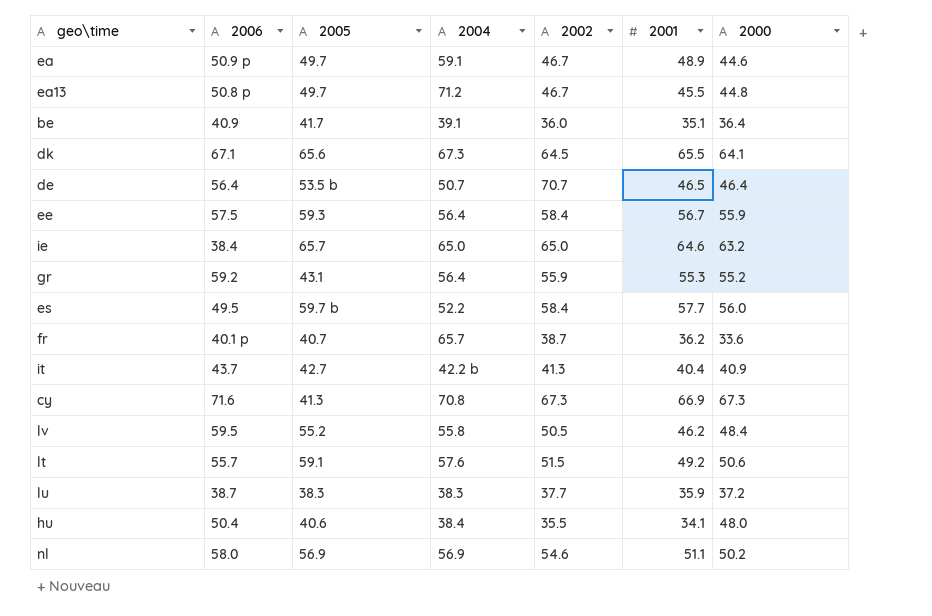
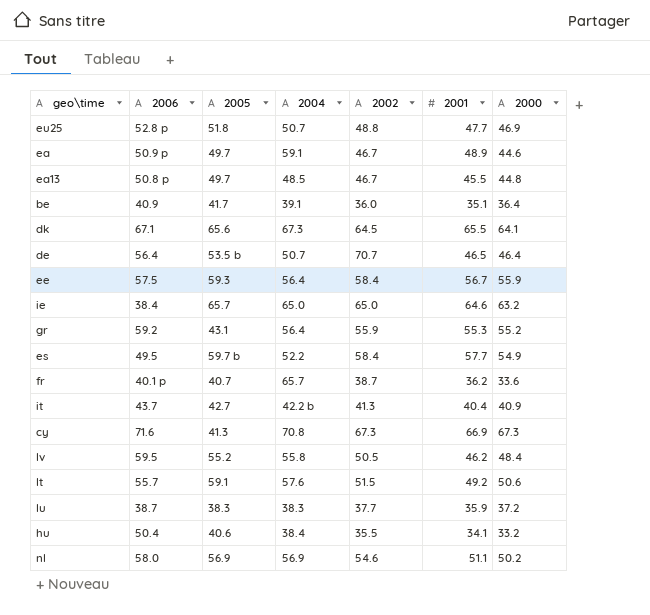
row eu25: none -> 52.8 p | 51.8 | 50.7 | 48.8 | 47.7 | 46.9
ea13 | 2004: 71.2 -> 48.5
es | 2000: 56.0 -> 54.9
hu | 2000: 48.0 -> 33.2

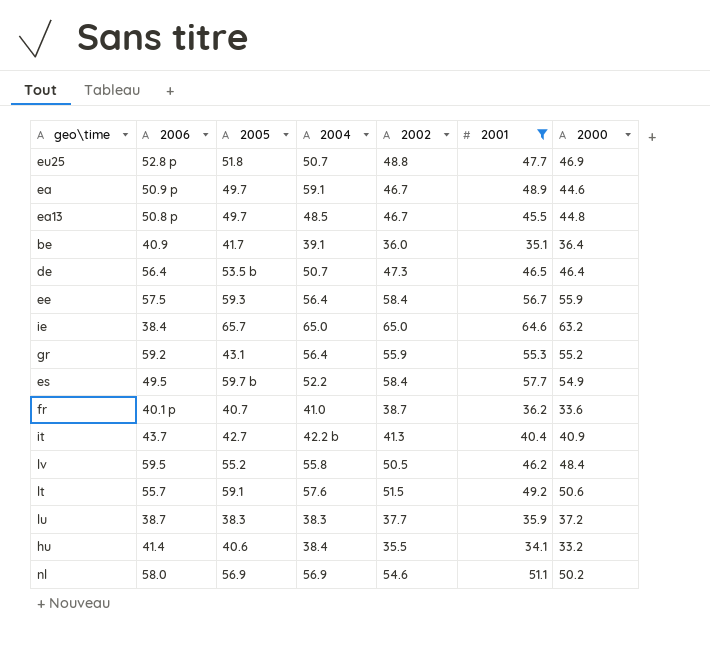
filter: none -> 2001 <= 64.6
de | 2002: 70.7 -> 47.3
fr | 2004: 65.7 -> 41.0
hu | 2006: 50.4 -> 41.4

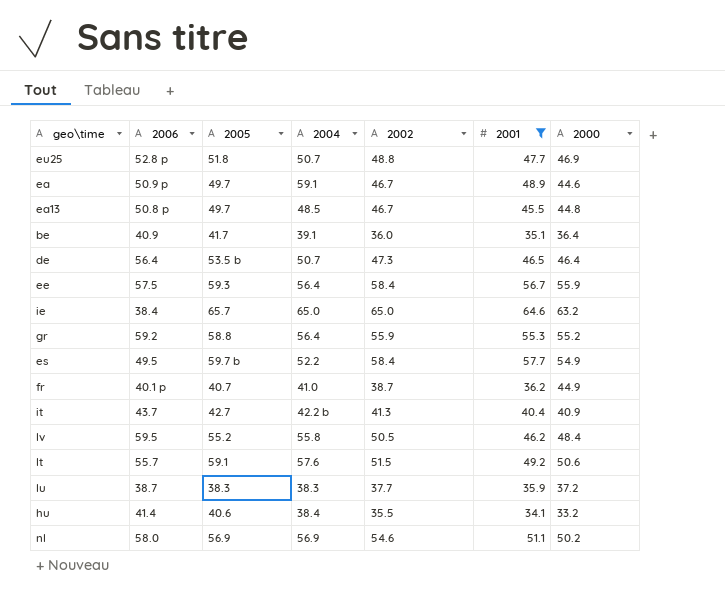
gr | 2005: 43.1 -> 58.8
fr | 2000: 33.6 -> 44.9

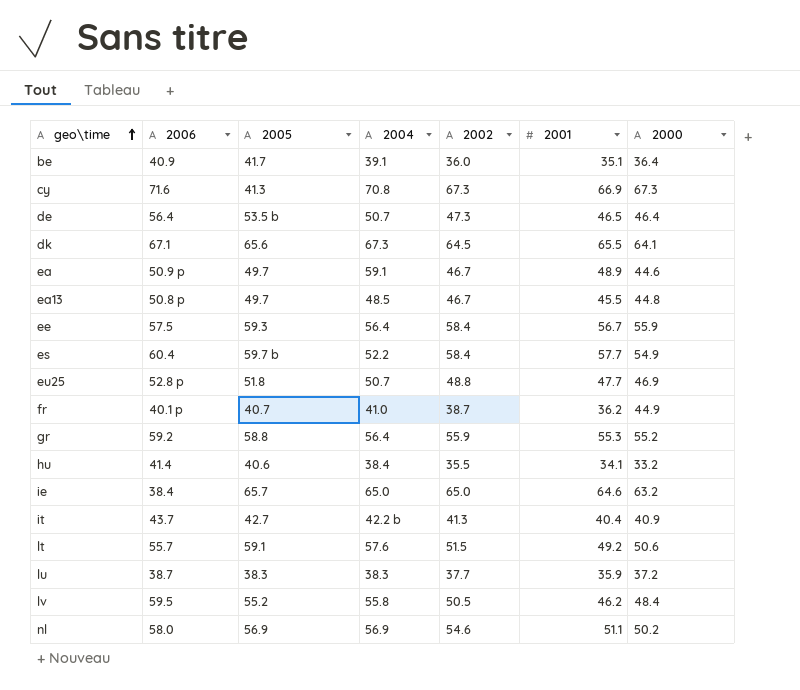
filter: 2001 <= 64.6 -> none
row order: none -> geo\time ascending
es | 2006: 49.5 -> 60.4

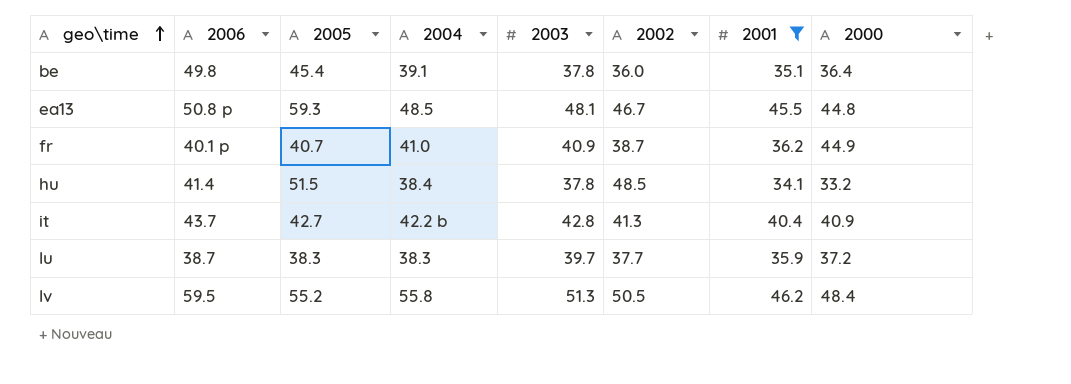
filter: none -> 2001 <= 46.2
column 2003 | position: none -> 5
be | 2006: 40.9 -> 49.8
be | 2005: 41.7 -> 45.4
ea13 | 2005: 49.7 -> 59.3
hu | 2005: 40.6 -> 51.5
hu | 2002: 35.5 -> 48.5

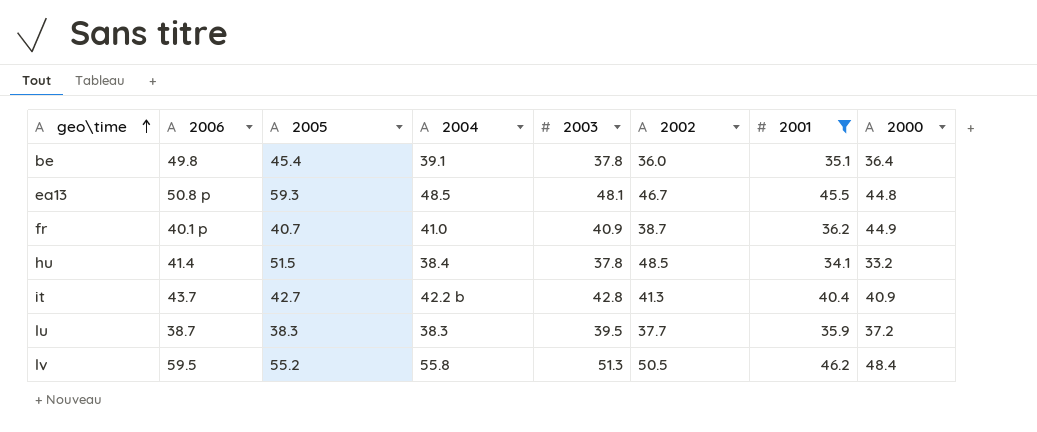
lu | 2003: 39.7 -> 39.5

